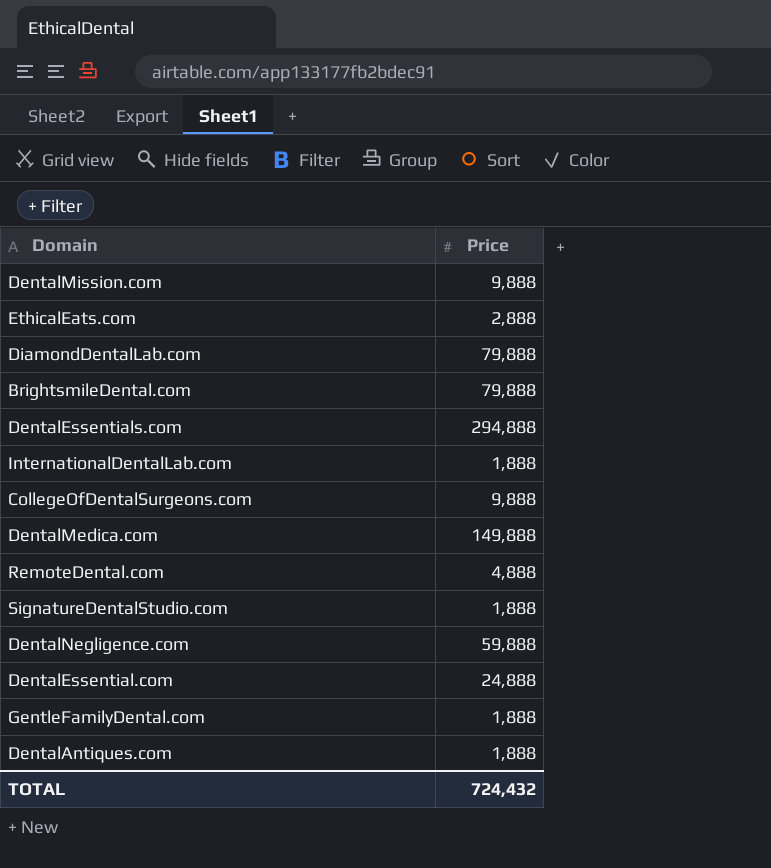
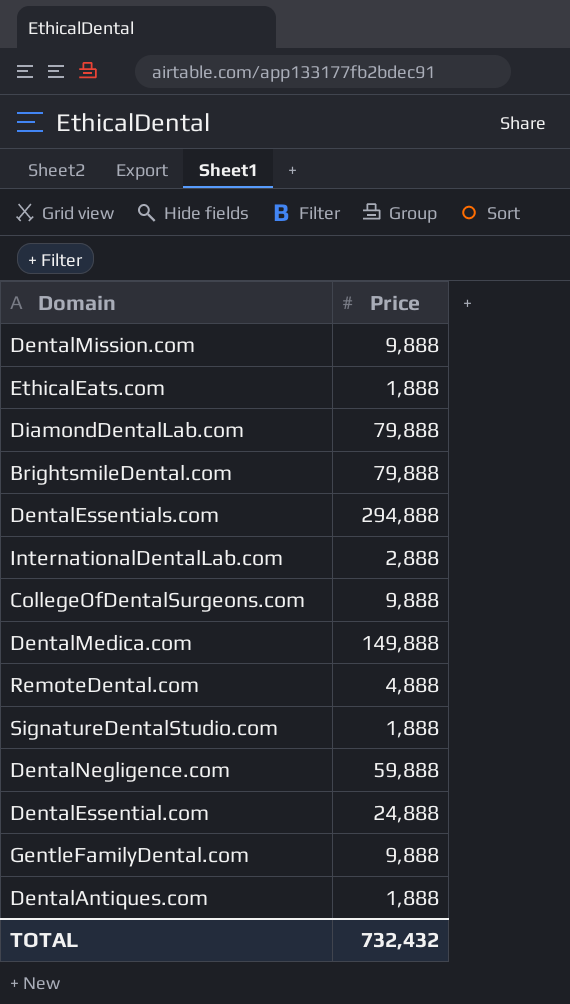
EthicalEats.com | Price: 2,888 -> 1,888
InternationalDentalLab.com | Price: 1,888 -> 2,888
GentleFamilyDental.com | Price: 1,888 -> 9,888
TOTAL | Price: 724,432 -> 732,432

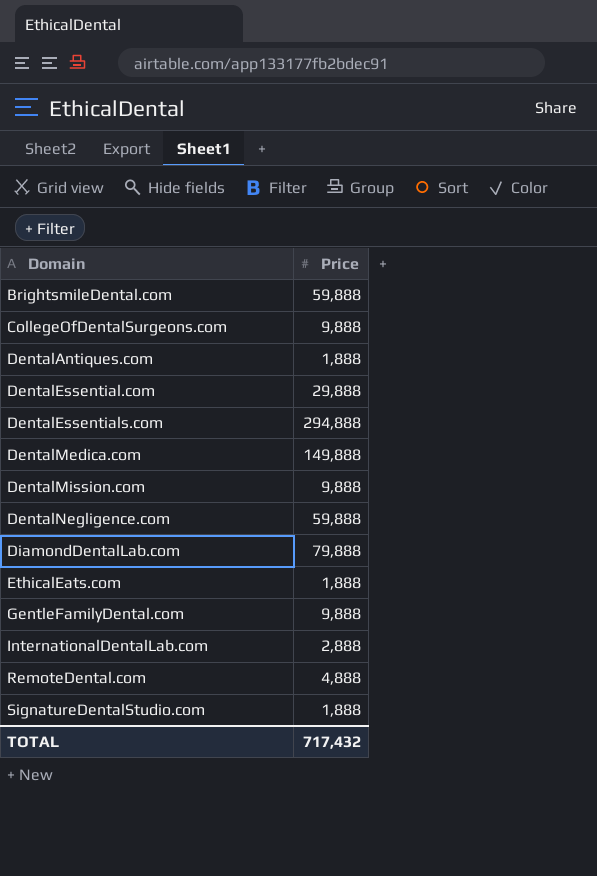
row order: none -> Domain ascending
BrightsmileDental.com | Price: 79,888 -> 59,888
DentalEssential.com | Price: 24,888 -> 29,888
TOTAL | Price: 732,432 -> 717,432

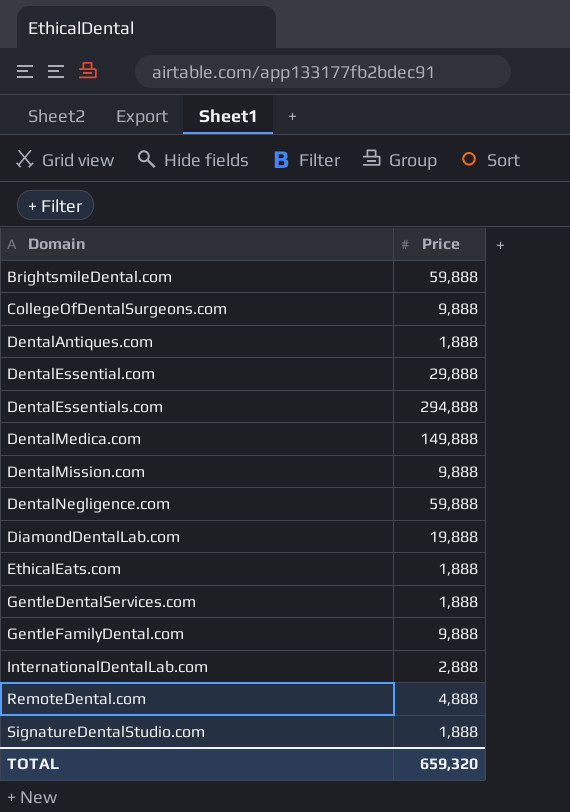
DiamondDentalLab.com | Price: 79,888 -> 19,888
row GentleDentalServices.com: none -> 1,888
TOTAL | Price: 717,432 -> 659,320

